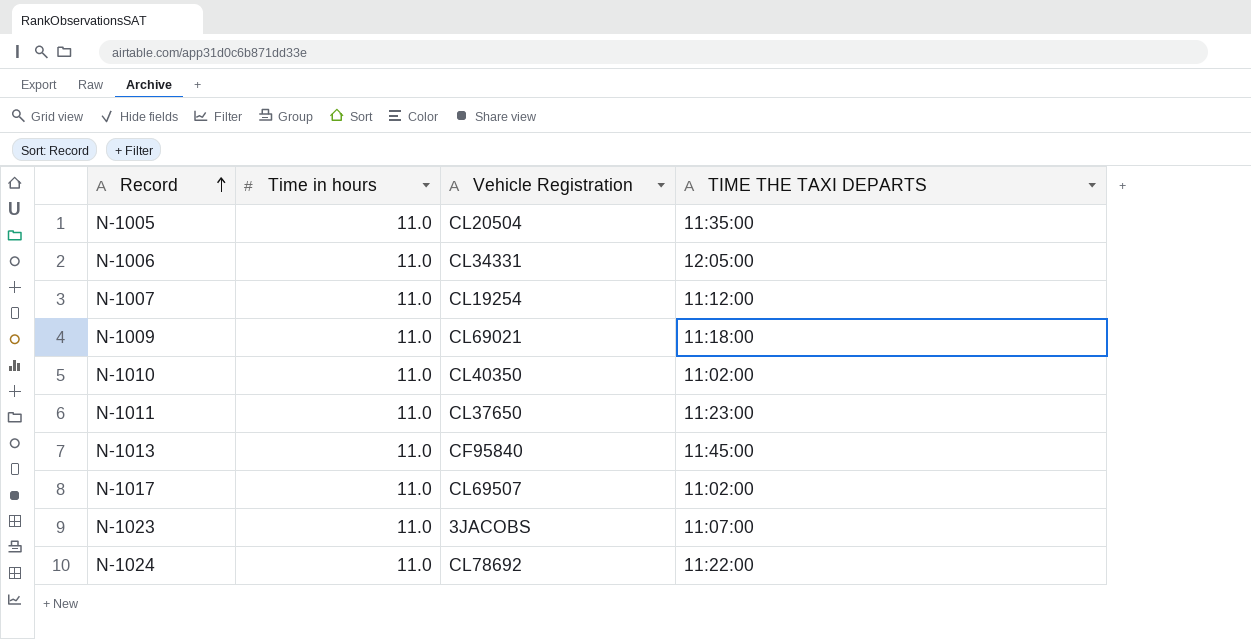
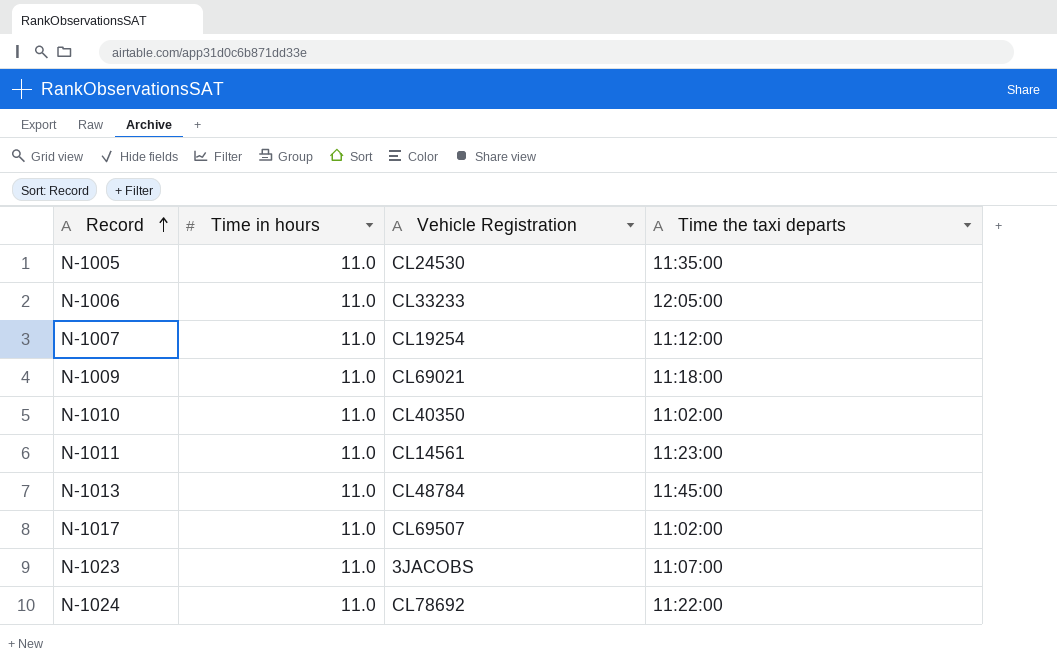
column name: TIME THE TAXI DEPARTS -> Time the taxi departs
N-1005 | Vehicle Registration: CL20504 -> CL24530
N-1006 | Vehicle Registration: CL34331 -> CL33233
N-1011 | Vehicle Registration: CL37650 -> CL14561
N-1013 | Vehicle Registration: CF95840 -> CL48784

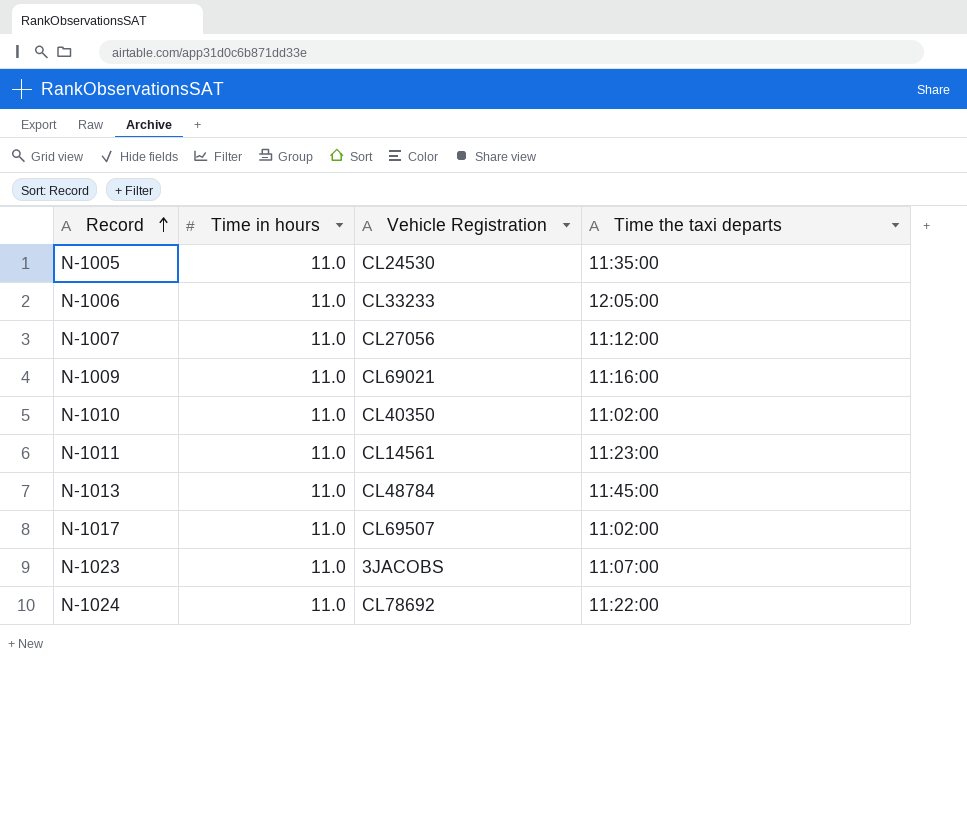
N-1007 | Vehicle Registration: CL19254 -> CL27056
N-1009 | Time the taxi departs: 11:18:00 -> 11:16:00

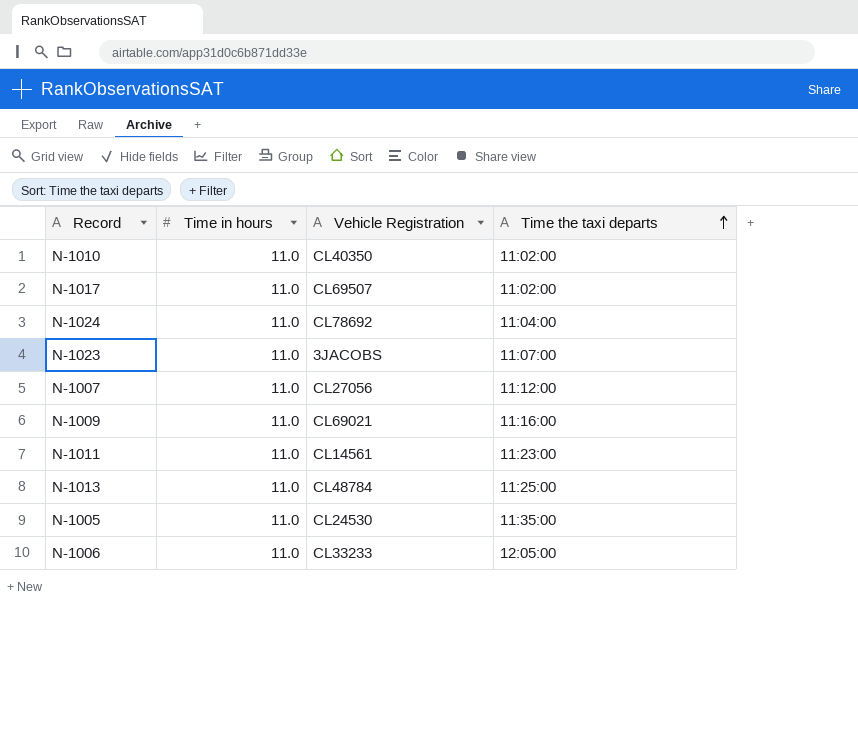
row order: Record ascending -> Time the taxi departs ascending
N-1024 | Time the taxi departs: 11:22:00 -> 11:04:00
N-1013 | Time the taxi departs: 11:45:00 -> 11:25:00

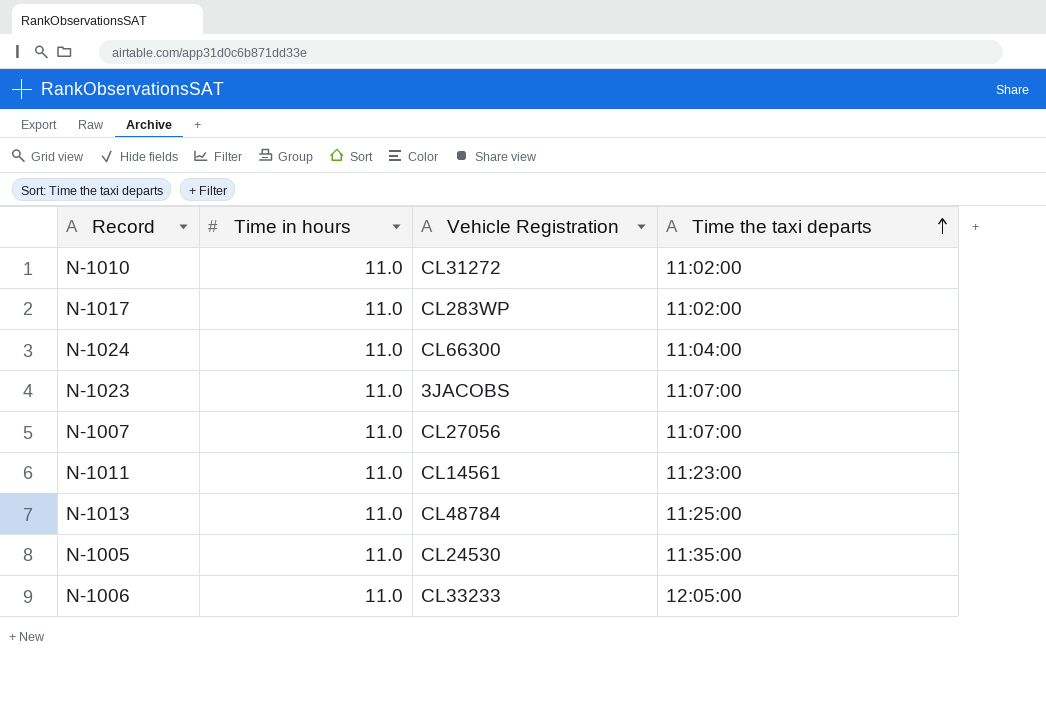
row N-1009: 11.0 | CL69021 | 11:16:00 -> none
N-1010 | Vehicle Registration: CL40350 -> CL31272
N-1017 | Vehicle Registration: CL69507 -> CL283WP
N-1024 | Vehicle Registration: CL78692 -> CL66300
N-1007 | Time the taxi departs: 11:12:00 -> 11:07:00

